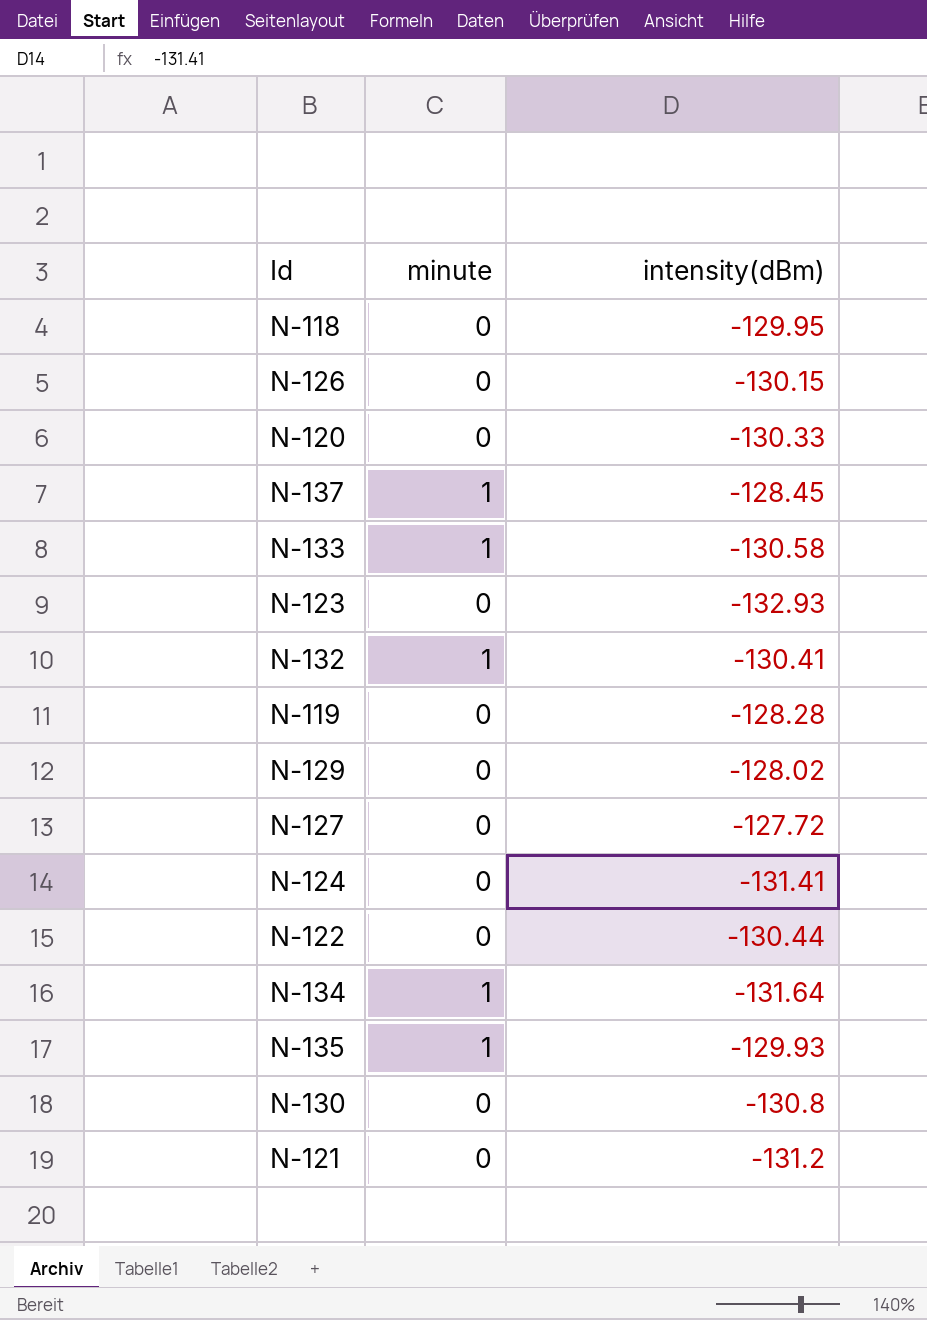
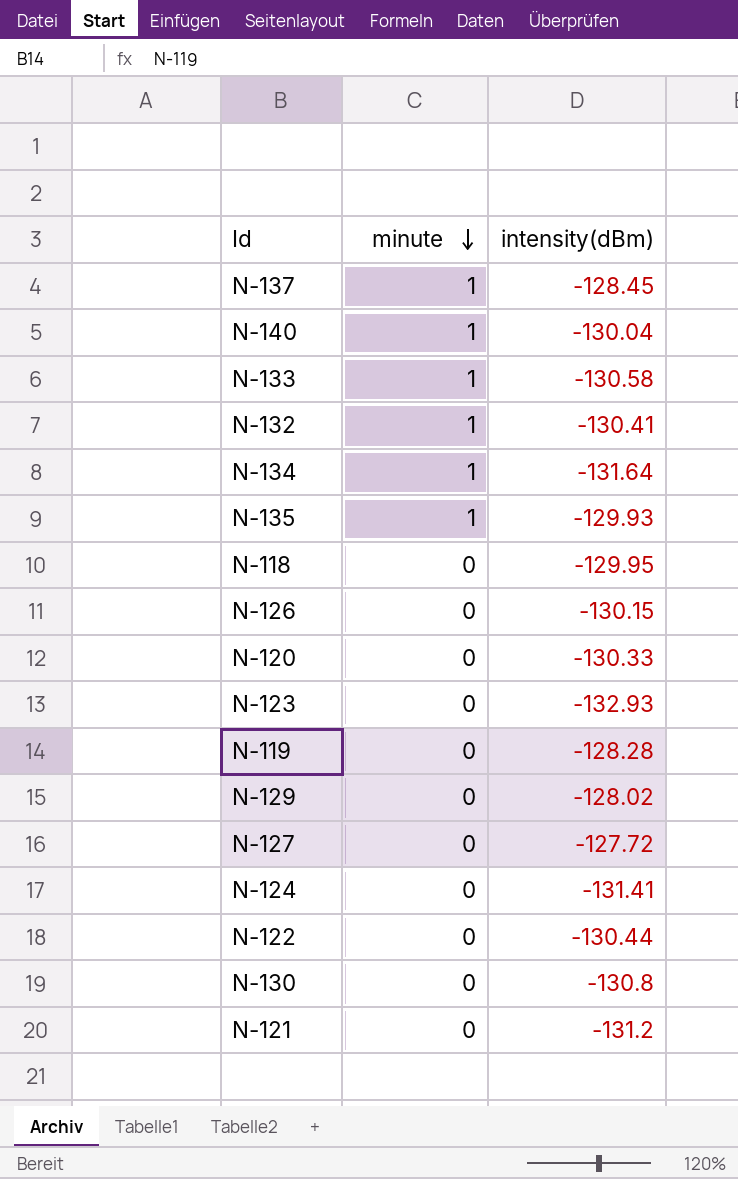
row order: none -> minute descending
row N-140: none -> 1 | -130.04

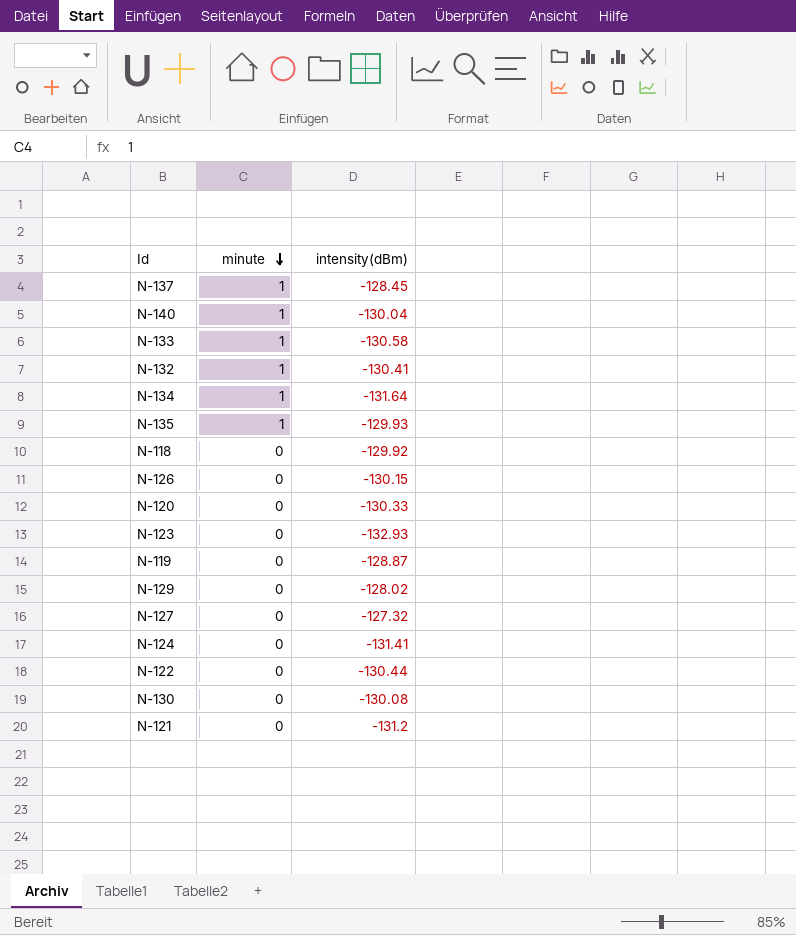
N-118 | intensity(dBm): -129.95 -> -129.92
N-119 | intensity(dBm): -128.28 -> -128.87
N-127 | intensity(dBm): -127.72 -> -127.32
N-130 | intensity(dBm): -130.8 -> -130.08

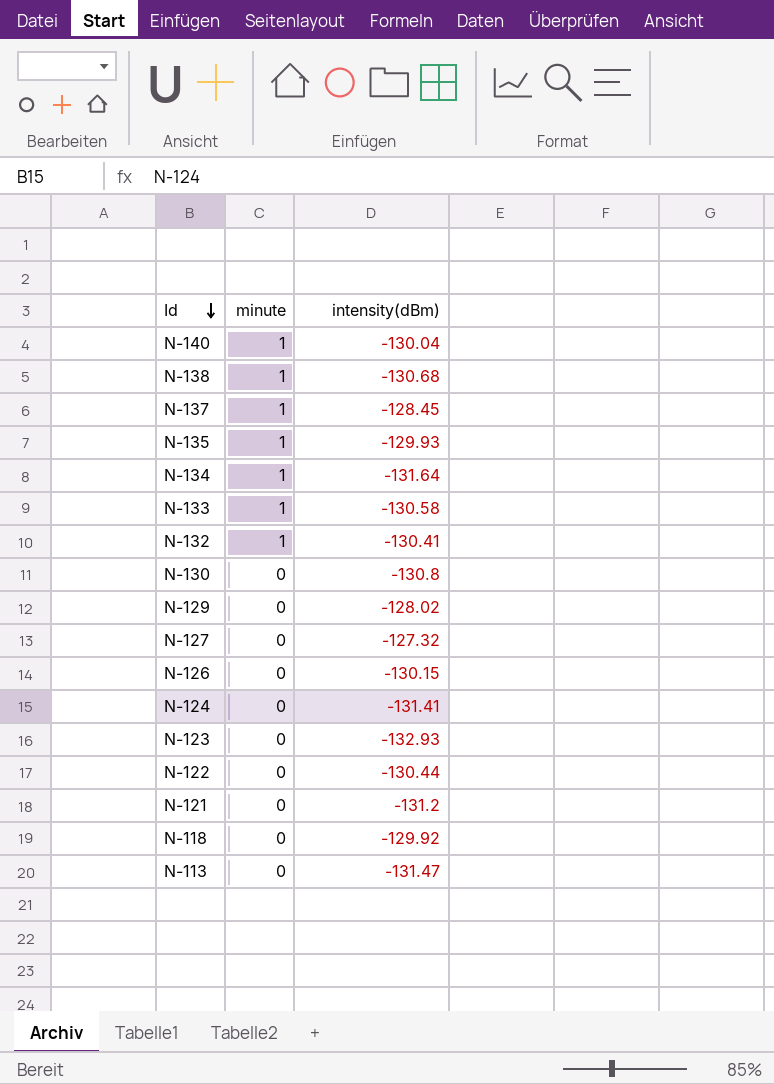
row order: minute descending -> Id descending
row N-120: 0 | -130.33 -> none
row N-119: 0 | -128.87 -> none
row N-138: none -> 1 | -130.68
N-130 | intensity(dBm): -130.08 -> -130.8
row N-113: none -> 0 | -131.47

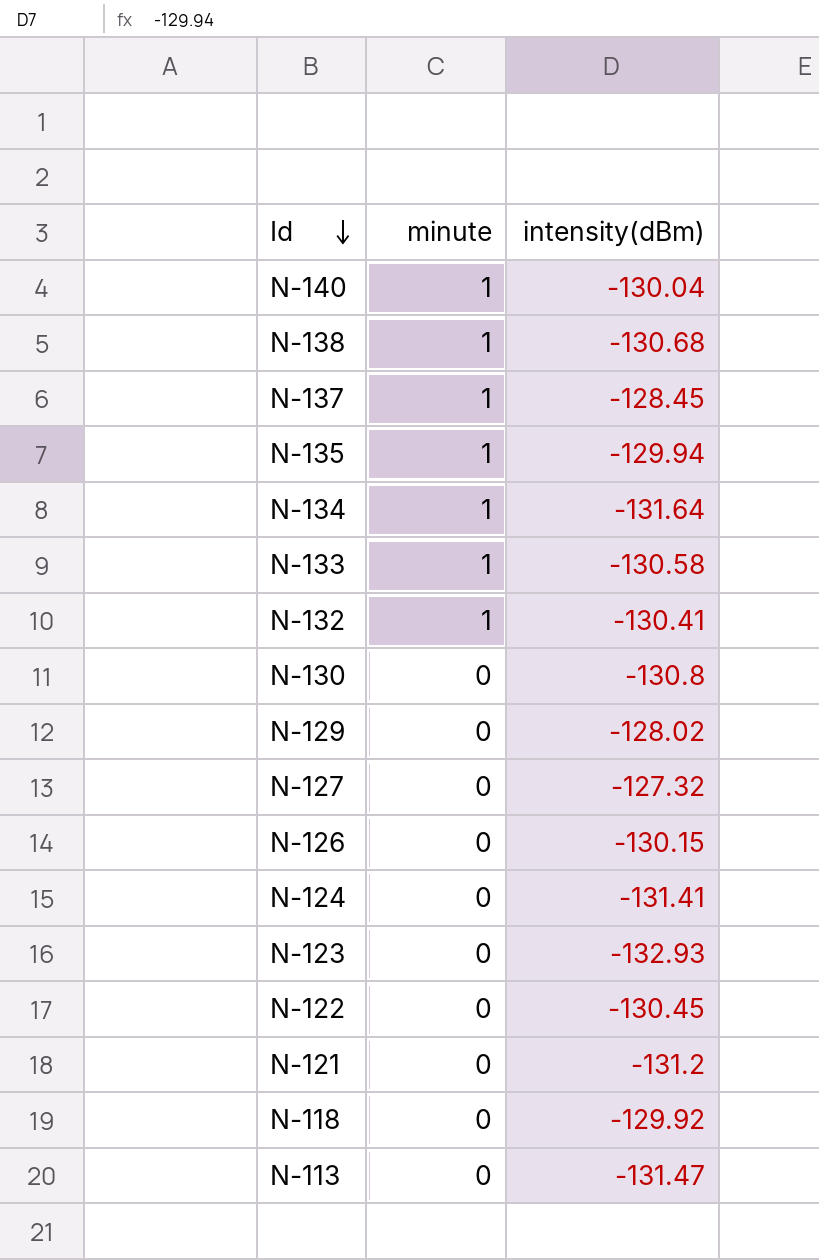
N-135 | intensity(dBm): -129.93 -> -129.94
N-122 | intensity(dBm): -130.44 -> -130.45

